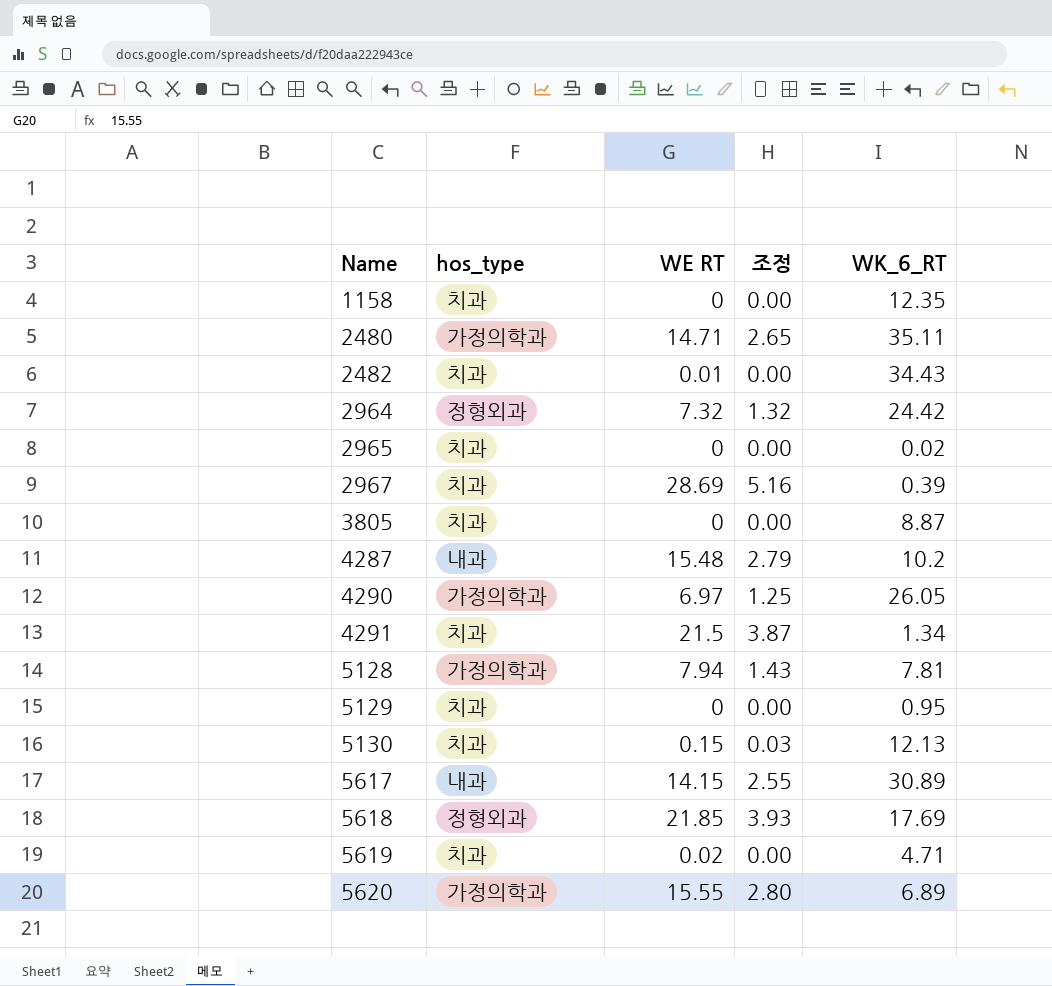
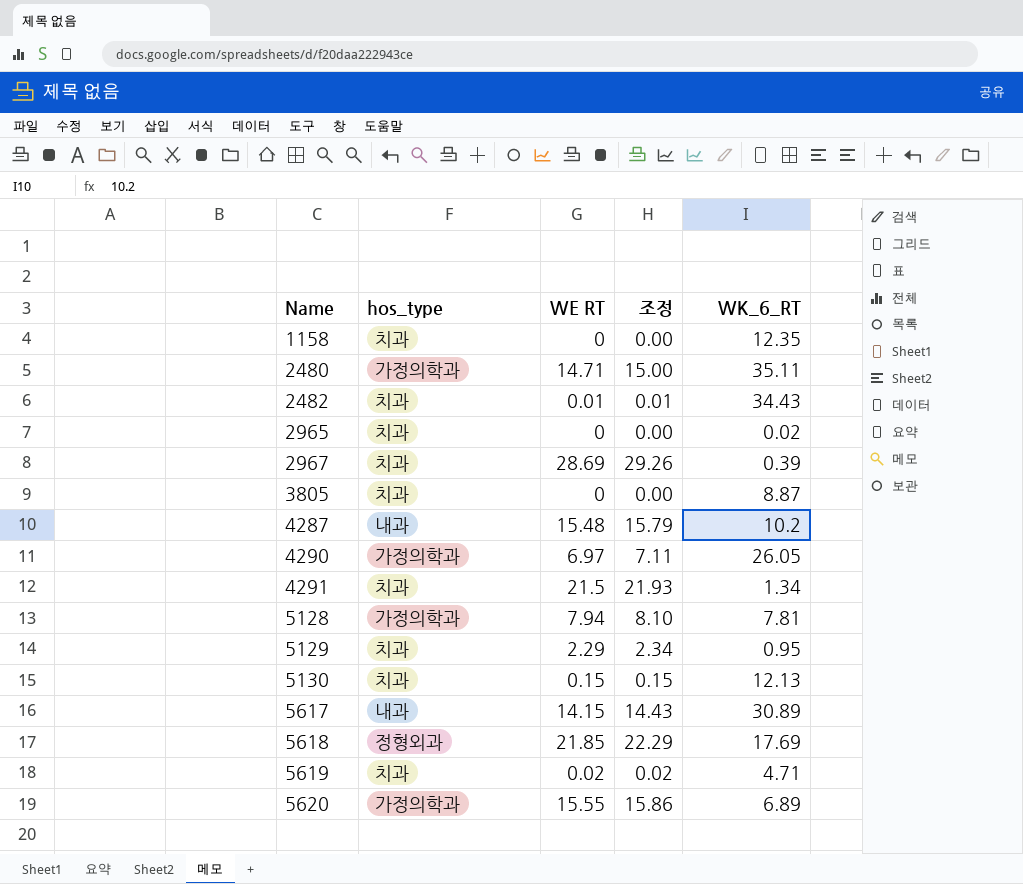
column 조정 | formula: [WE RT] * 0.18 -> [WE RT] * 1.02
row 2964: 정형외과 | 7.32 | 1.32 | 24.42 -> none
5129 | WE RT: 0 -> 2.29

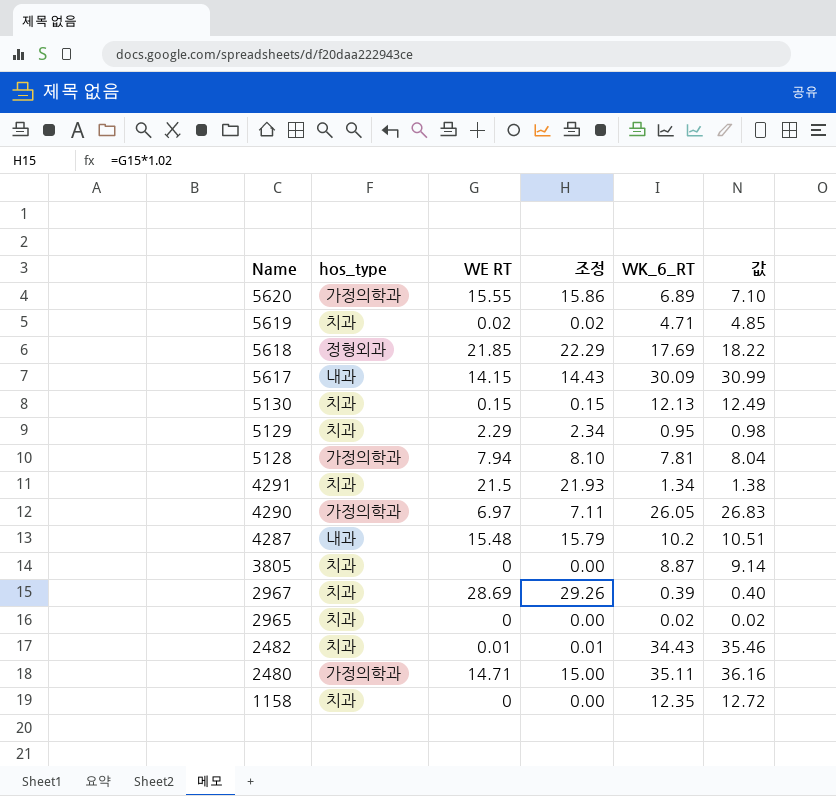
row order: Name ascending -> Name descending
column 값 | formula: none -> [WK_6_RT] * 1.03
5617 | WK_6_RT: 30.89 -> 30.09

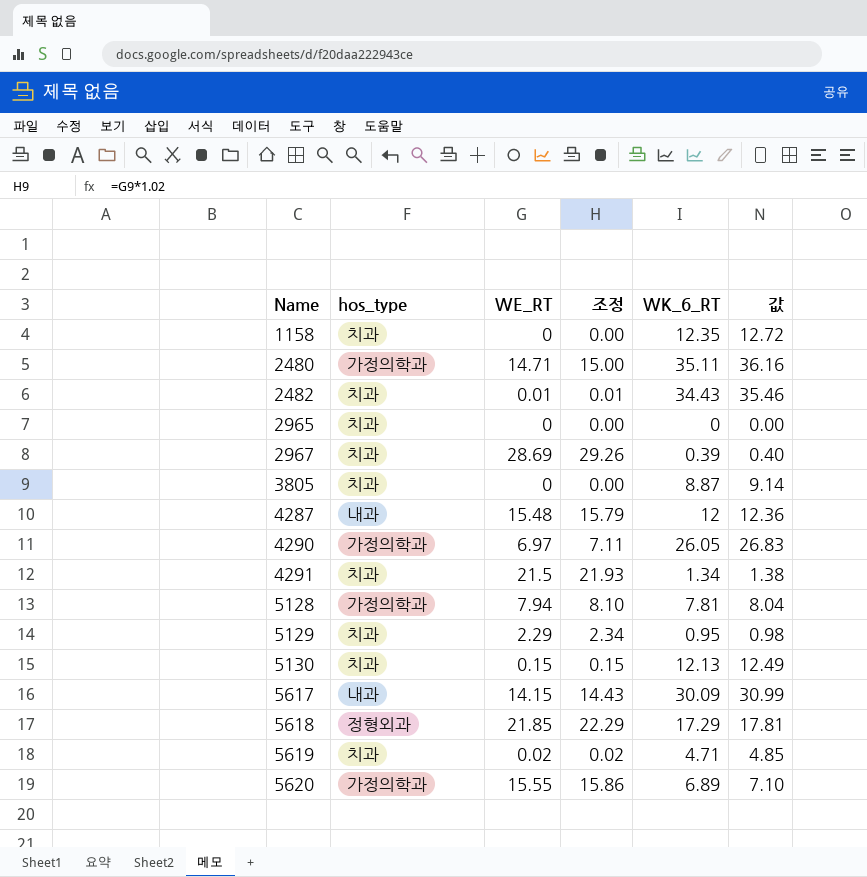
row order: Name descending -> Name ascending
column name: WE RT -> WE_RT
2965 | WK_6_RT: 0.02 -> 0
2965 | 값: 0.02 -> 0.00
4287 | WK_6_RT: 10.2 -> 12
4287 | 값: 10.51 -> 12.36
5618 | WK_6_RT: 17.69 -> 17.29
5618 | 값: 18.22 -> 17.81

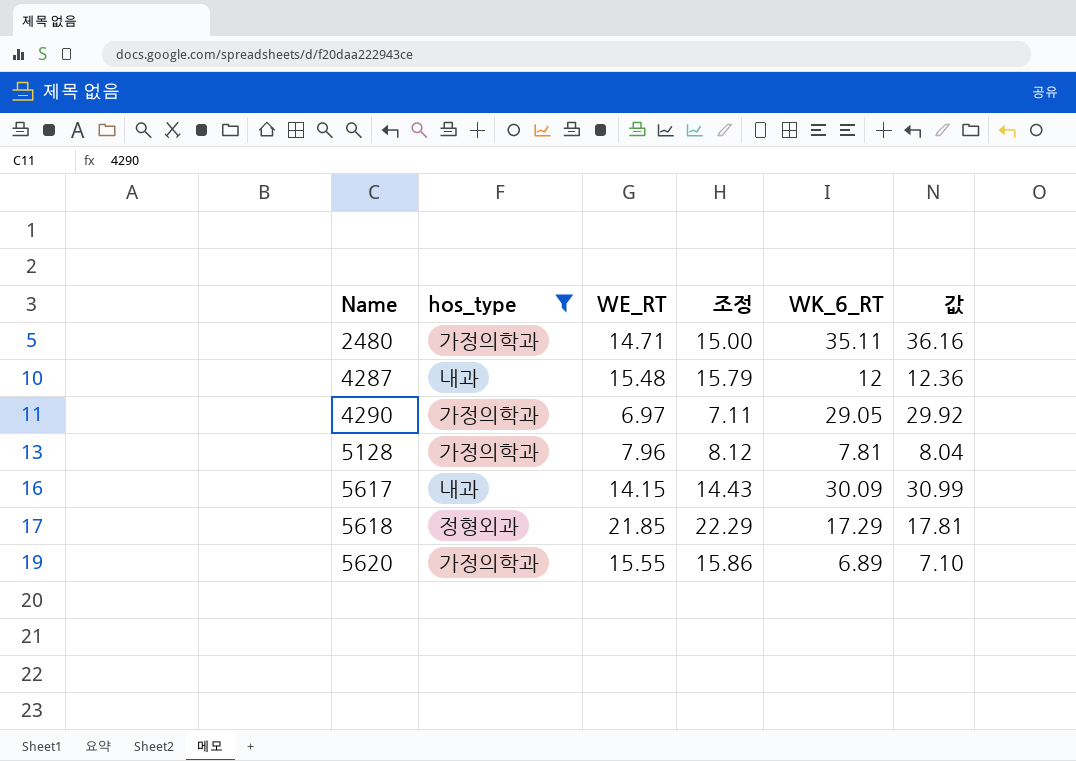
filter: none -> hos_type != 치과
4290 | WK_6_RT: 26.05 -> 29.05
4290 | 값: 26.83 -> 29.92
5128 | WE_RT: 7.94 -> 7.96
5128 | 조정: 8.10 -> 8.12

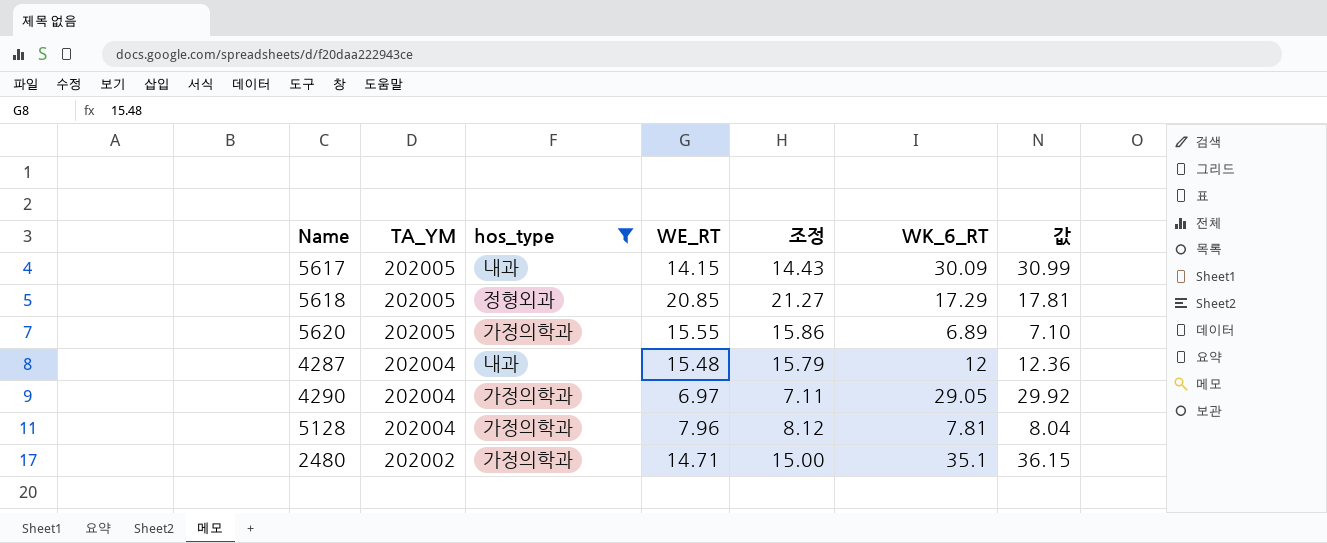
row order: Name ascending -> TA_YM descending
column TA_YM | position: none -> 2
5618 | WE_RT: 21.85 -> 20.85
5618 | 조정: 22.29 -> 21.27
2480 | WK_6_RT: 35.11 -> 35.1
2480 | 값: 36.16 -> 36.15

